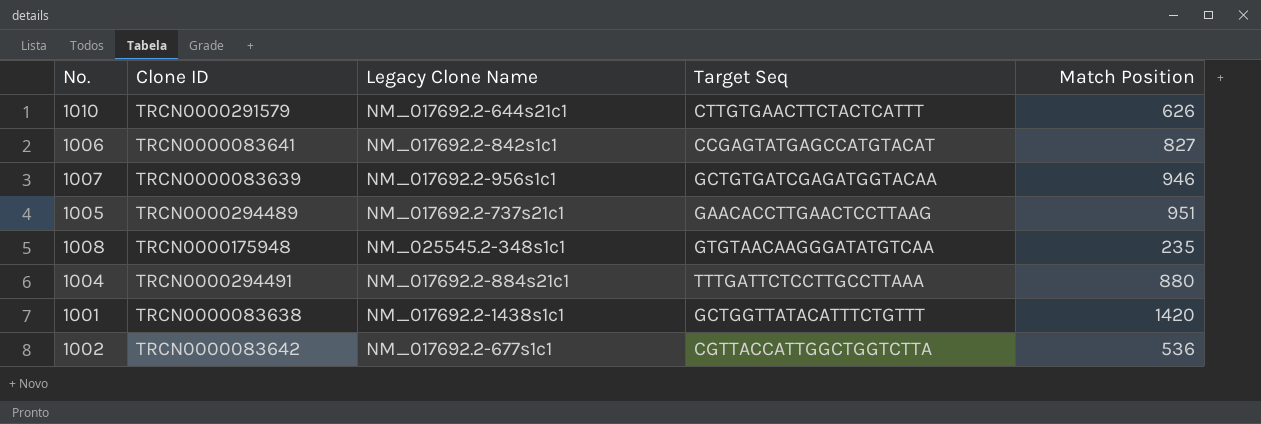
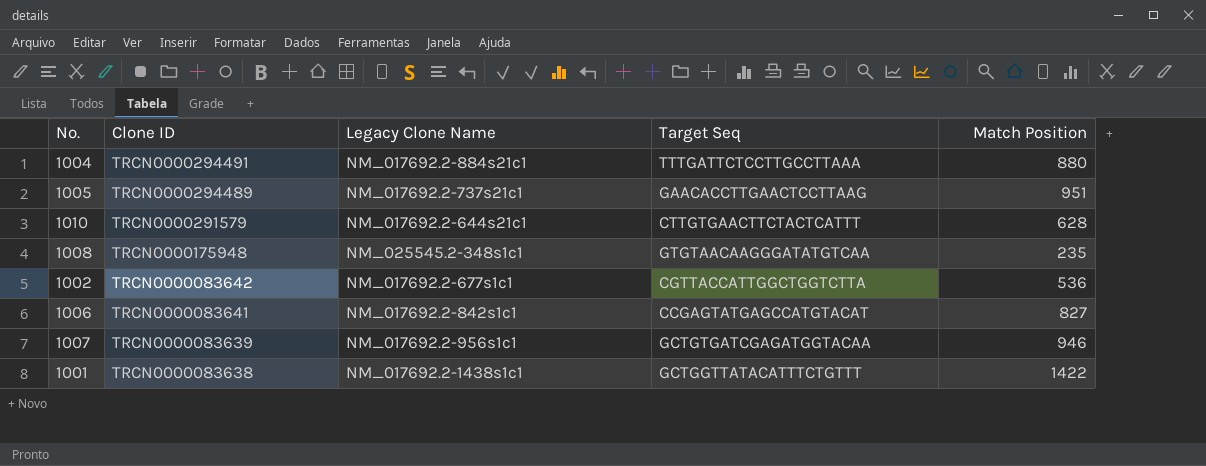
row order: none -> Clone ID descending
1010 | Match Position: 626 -> 628
1001 | Match Position: 1420 -> 1422

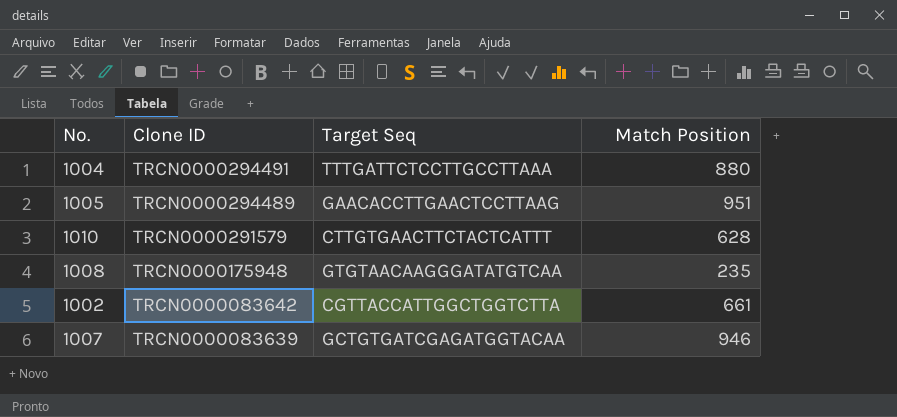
column Legacy Clone Name | position: 3 -> none
row 1006: TRCN0000083641 | NM_017692.2-842s1c1 | CCGAGTATGAGCCATGTACAT | 827 -> none
row 1001: TRCN0000083638 | NM_017692.2-1438s1c1 | GCTGGTTATACATTTCTGTTT | 1422 -> none
1002 | Match Position: 536 -> 661

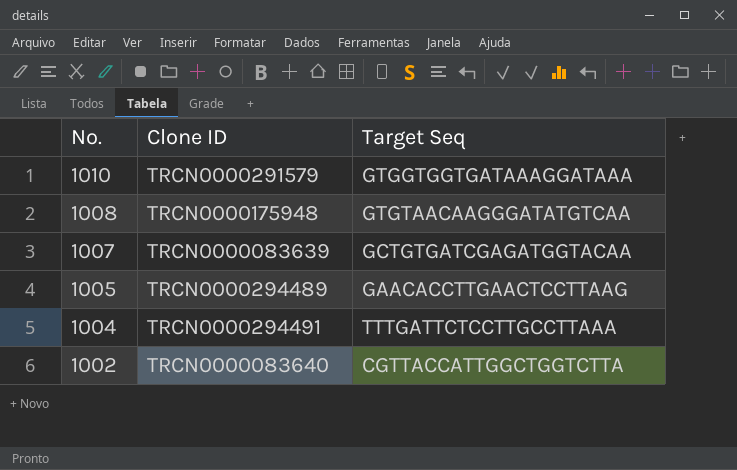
row order: Clone ID descending -> No. descending
column Match Position | position: 4 -> none
1010 | Target Seq: CTTGTGAACTTCTACTCATTT -> GTGGTGGTGATAAAGGATAAA
1002 | Clone ID: TRCN0000083642 -> TRCN0000083640

